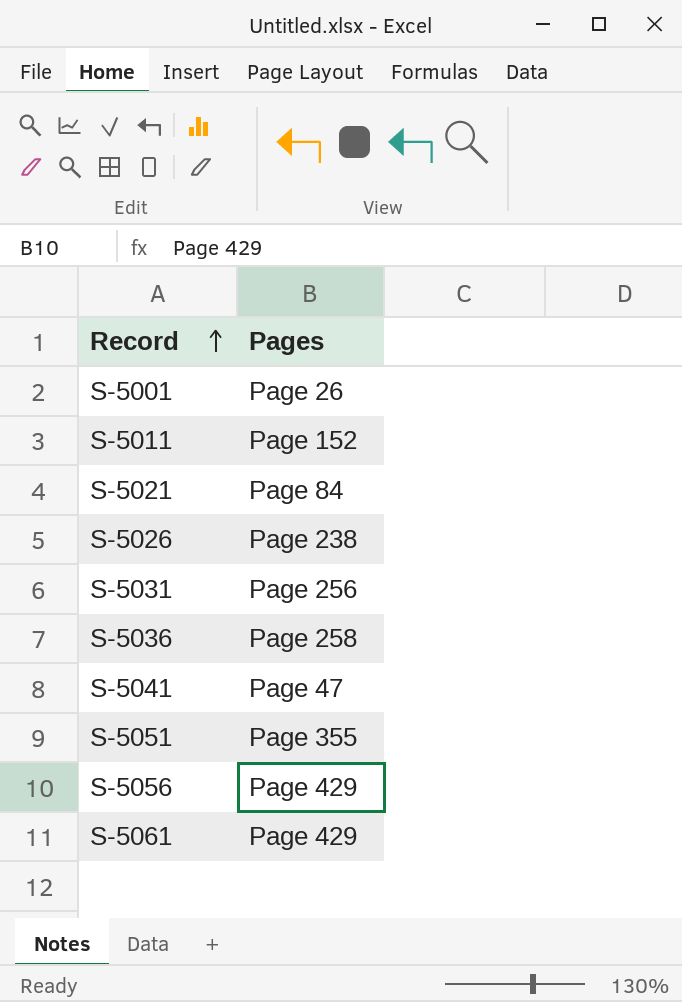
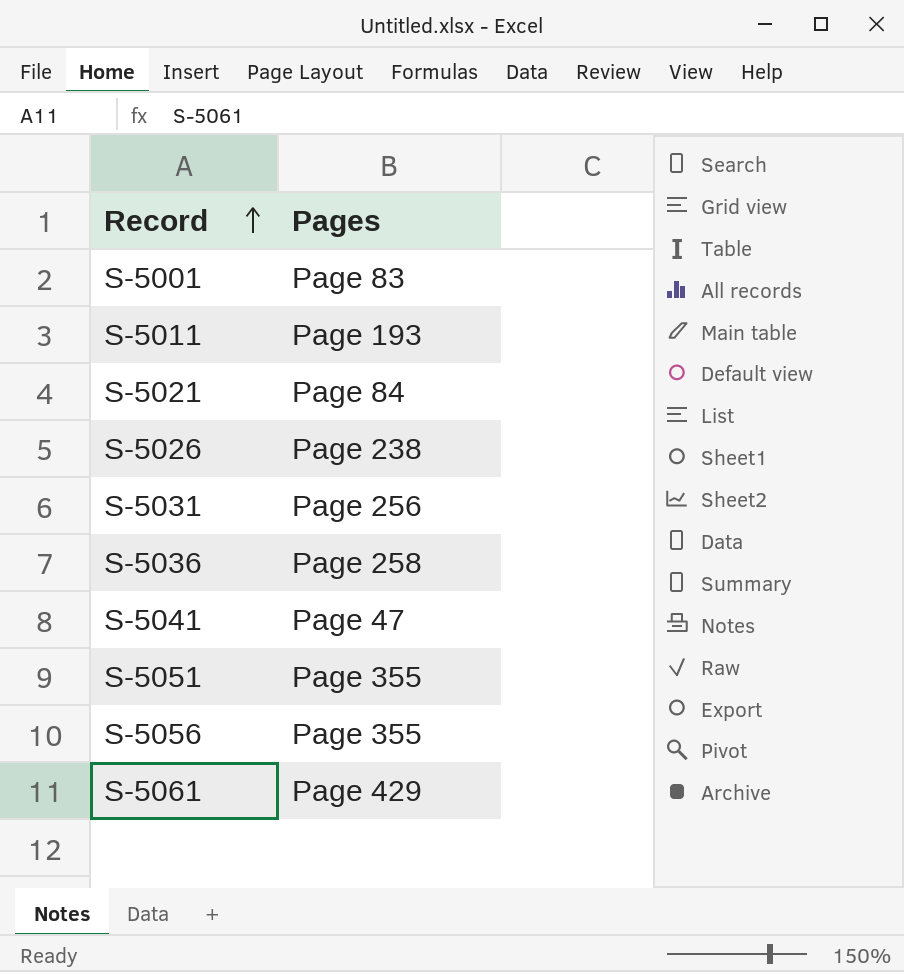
S-5001 | Pages: Page 26 -> Page 83
S-5011 | Pages: Page 152 -> Page 193
S-5056 | Pages: Page 429 -> Page 355

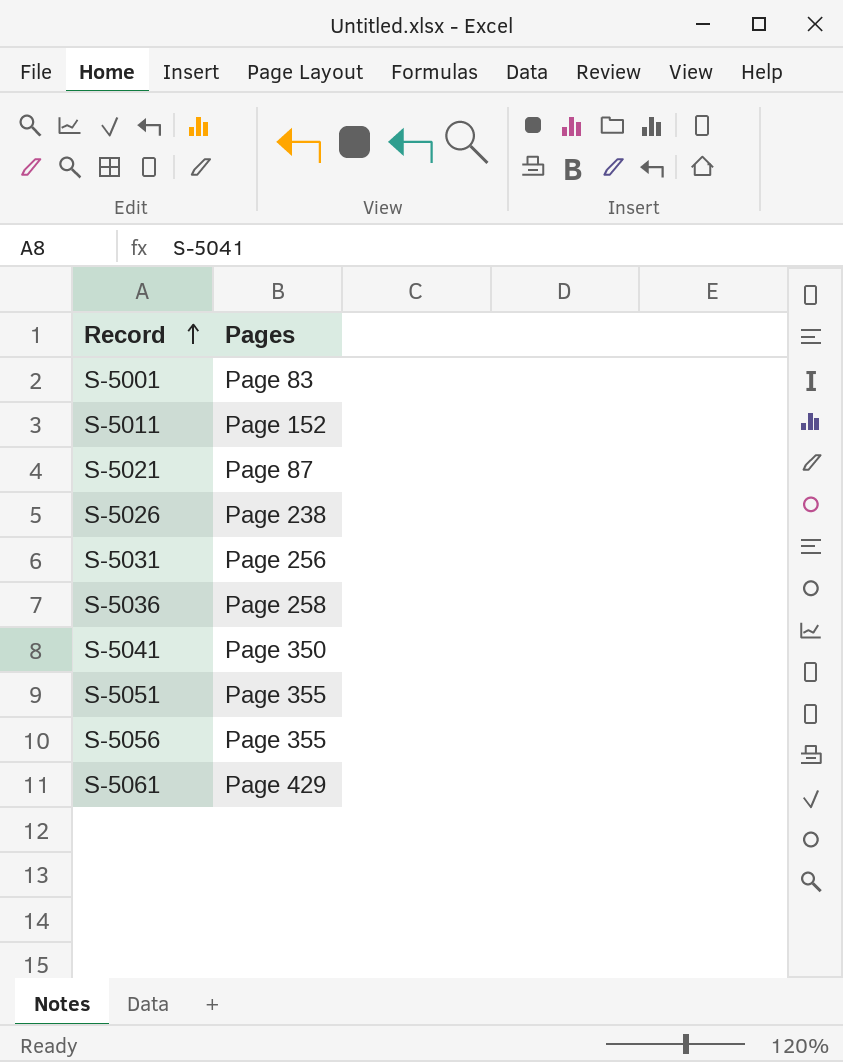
S-5011 | Pages: Page 193 -> Page 152
S-5021 | Pages: Page 84 -> Page 87
S-5041 | Pages: Page 47 -> Page 350

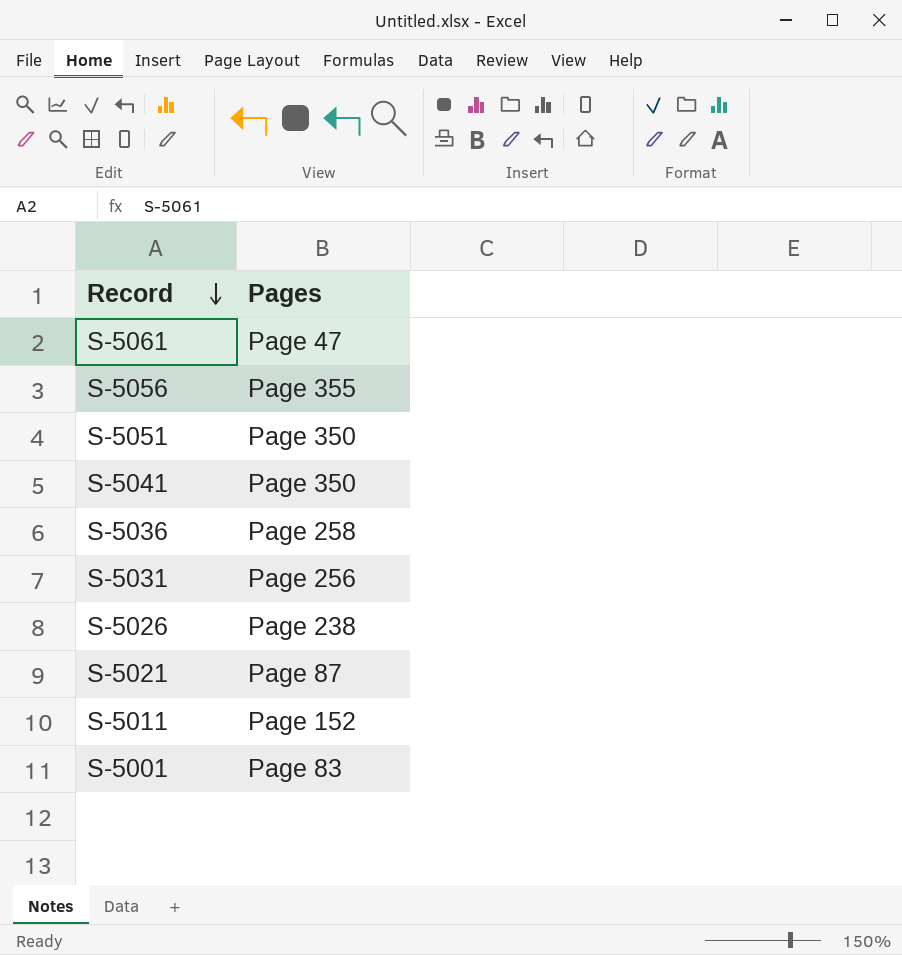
row order: Record ascending -> Record descending
S-5061 | Pages: Page 429 -> Page 47
S-5051 | Pages: Page 355 -> Page 350

